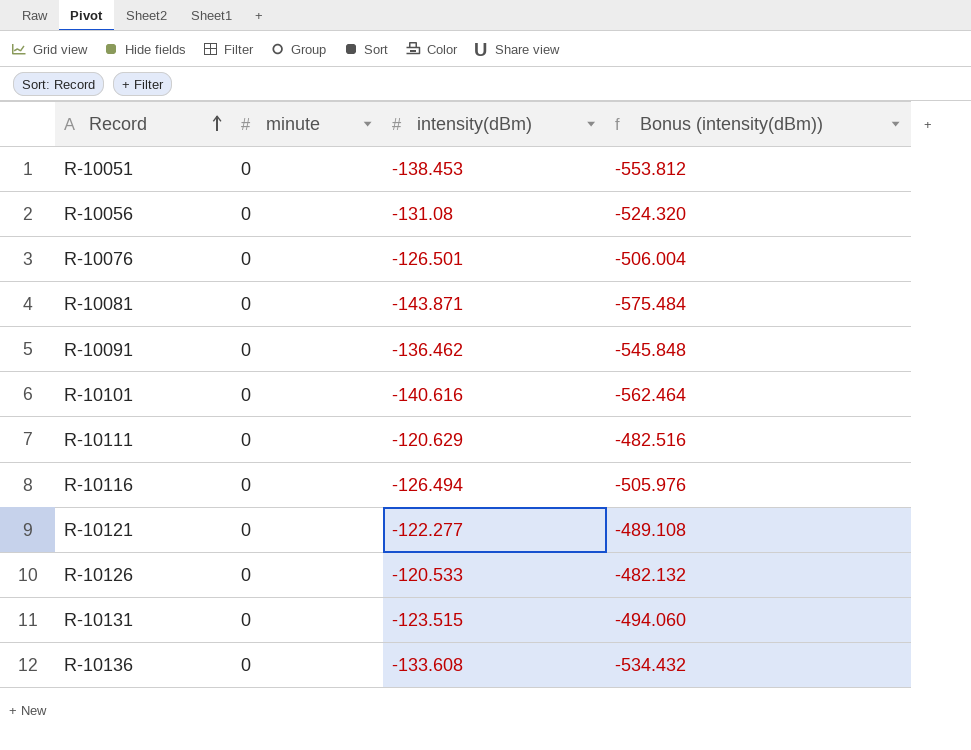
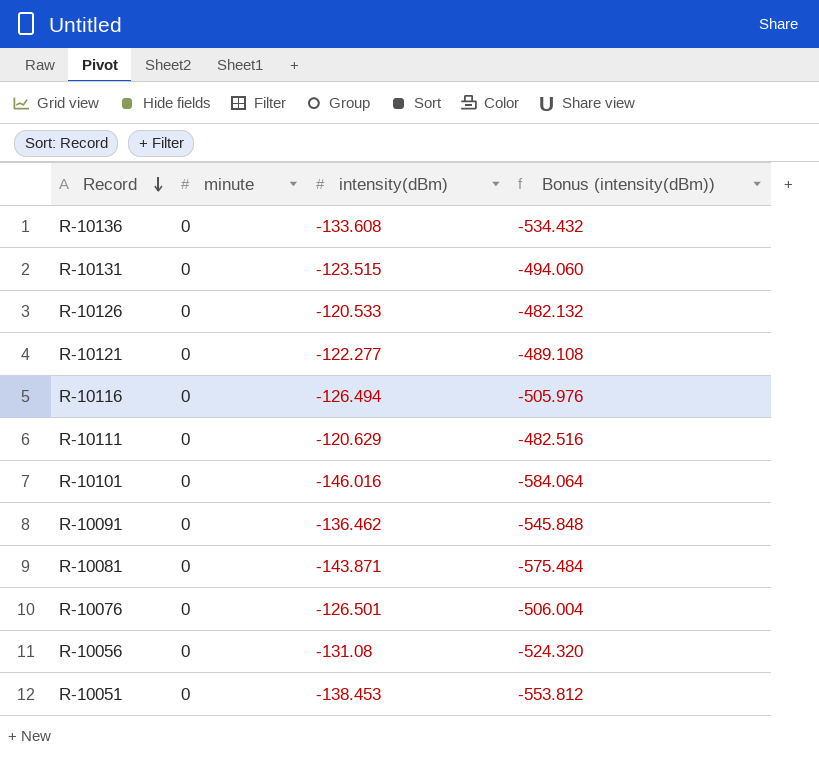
row order: Record ascending -> Record descending
R-10101 | intensity(dBm): -140.616 -> -146.016
R-10101 | Bonus (intensity(dBm)): -562.464 -> -584.064

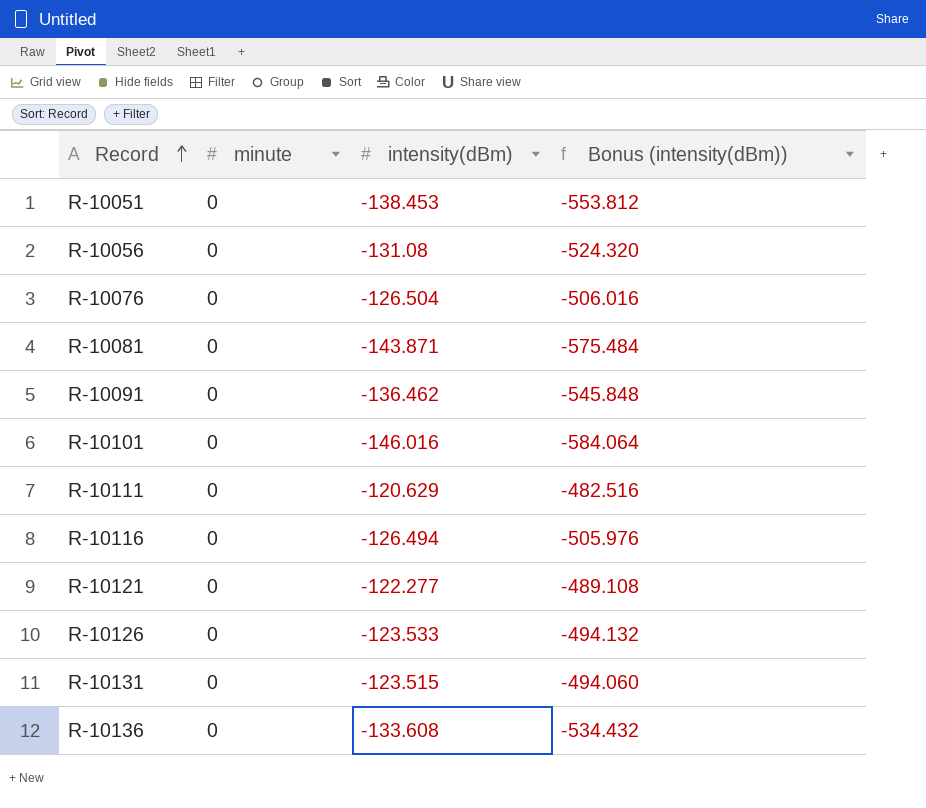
row order: Record descending -> Record ascending
R-10076 | intensity(dBm): -126.501 -> -126.504
R-10076 | Bonus (intensity(dBm)): -506.004 -> -506.016
R-10126 | intensity(dBm): -120.533 -> -123.533
R-10126 | Bonus (intensity(dBm)): -482.132 -> -494.132

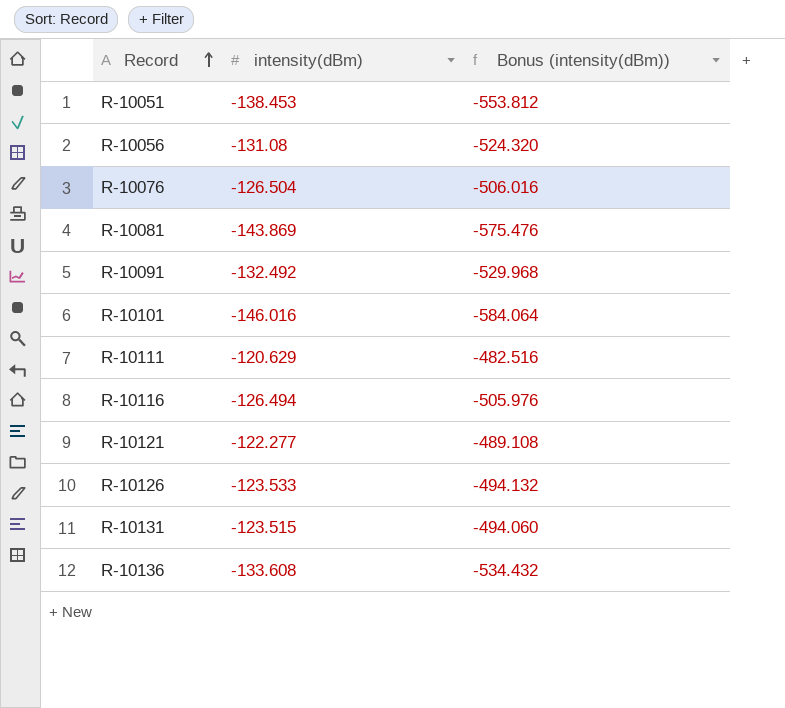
column minute | position: 2 -> none
R-10081 | intensity(dBm): -143.871 -> -143.869
R-10081 | Bonus (intensity(dBm)): -575.484 -> -575.476
R-10091 | intensity(dBm): -136.462 -> -132.492
R-10091 | Bonus (intensity(dBm)): -545.848 -> -529.968

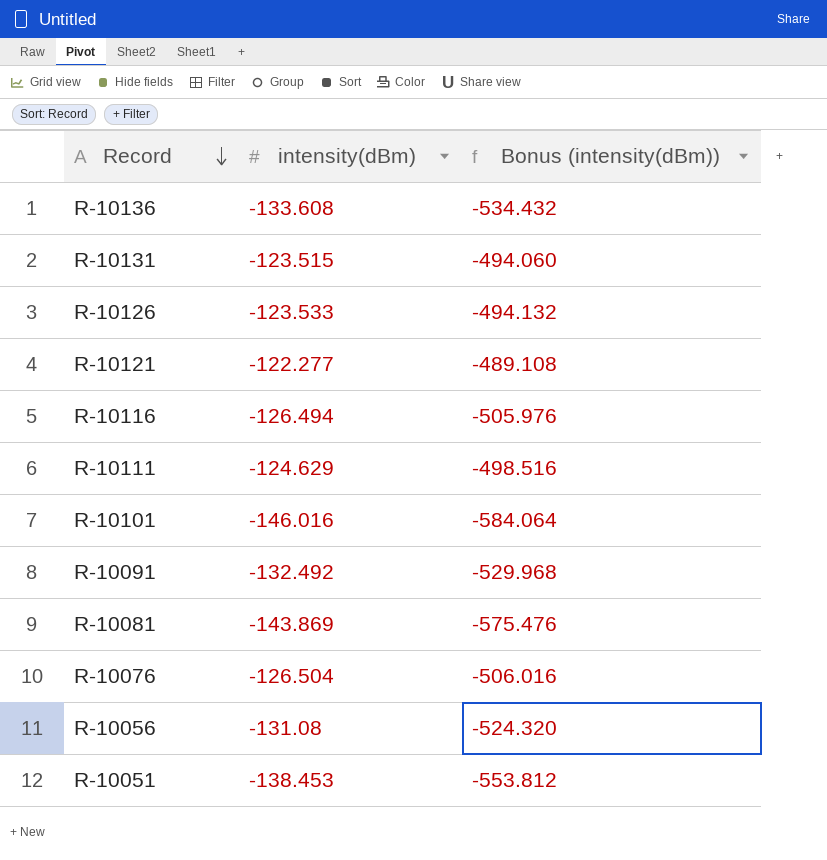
row order: Record ascending -> Record descending
R-10111 | intensity(dBm): -120.629 -> -124.629
R-10111 | Bonus (intensity(dBm)): -482.516 -> -498.516

